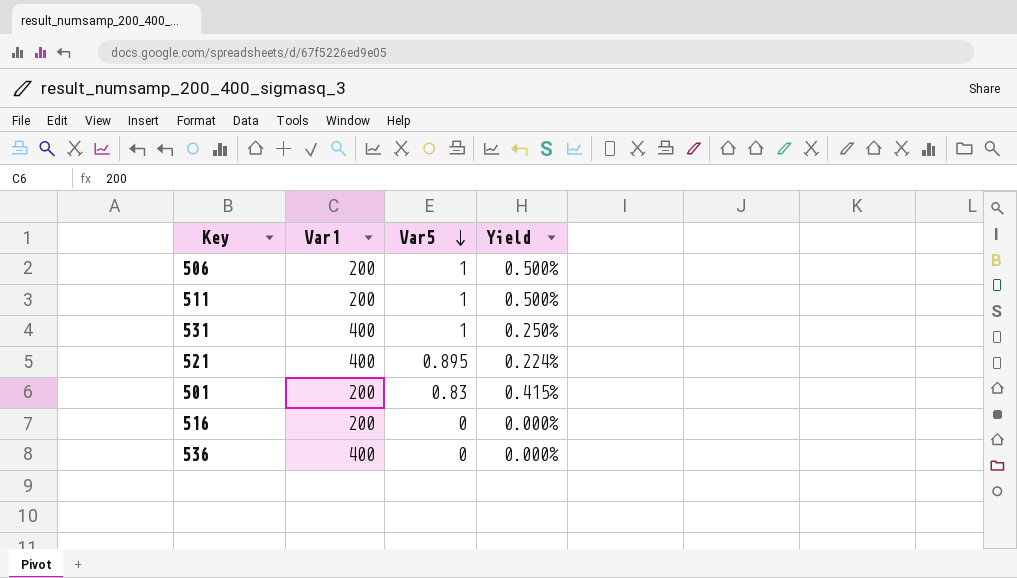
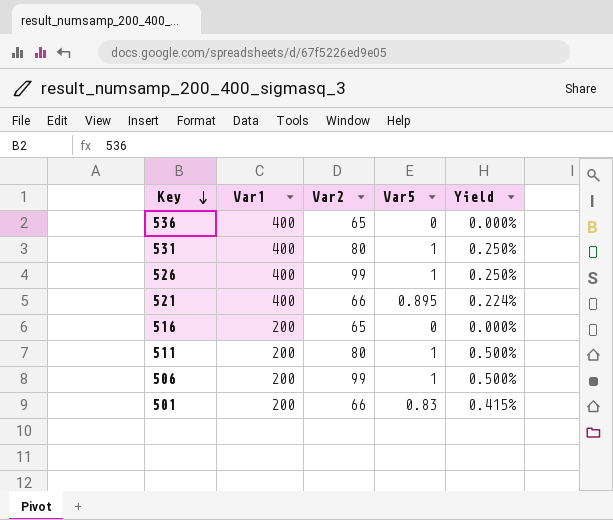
row order: Var5 descending -> Key descending
column Var2 | position: none -> 3
row 526: none -> 400 | 99 | 1 | 0.250%

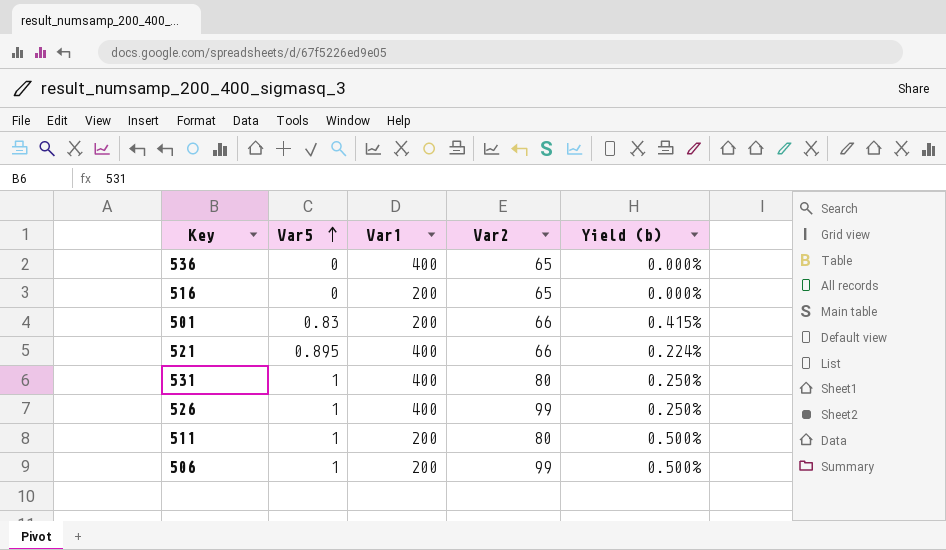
row order: Key descending -> Var5 ascending
column Var5 | position: 4 -> 2
column name: Yield -> Yield (b)

